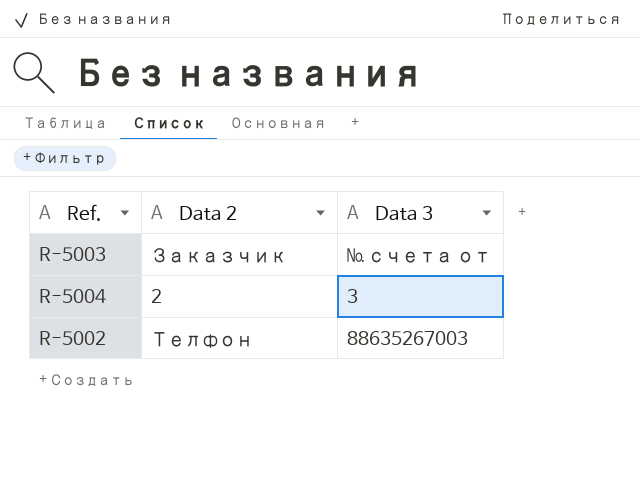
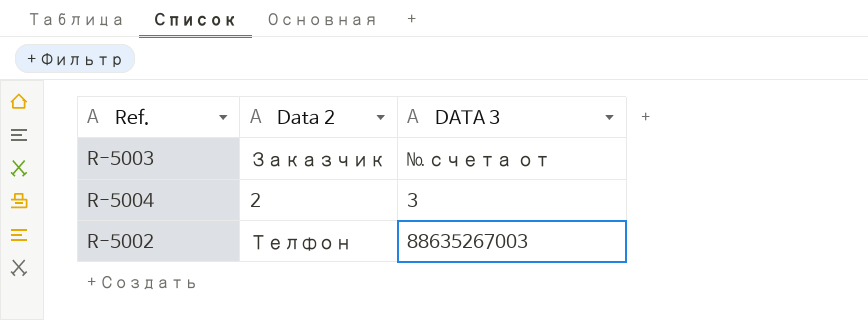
column name: Data 3 -> DATA 3

